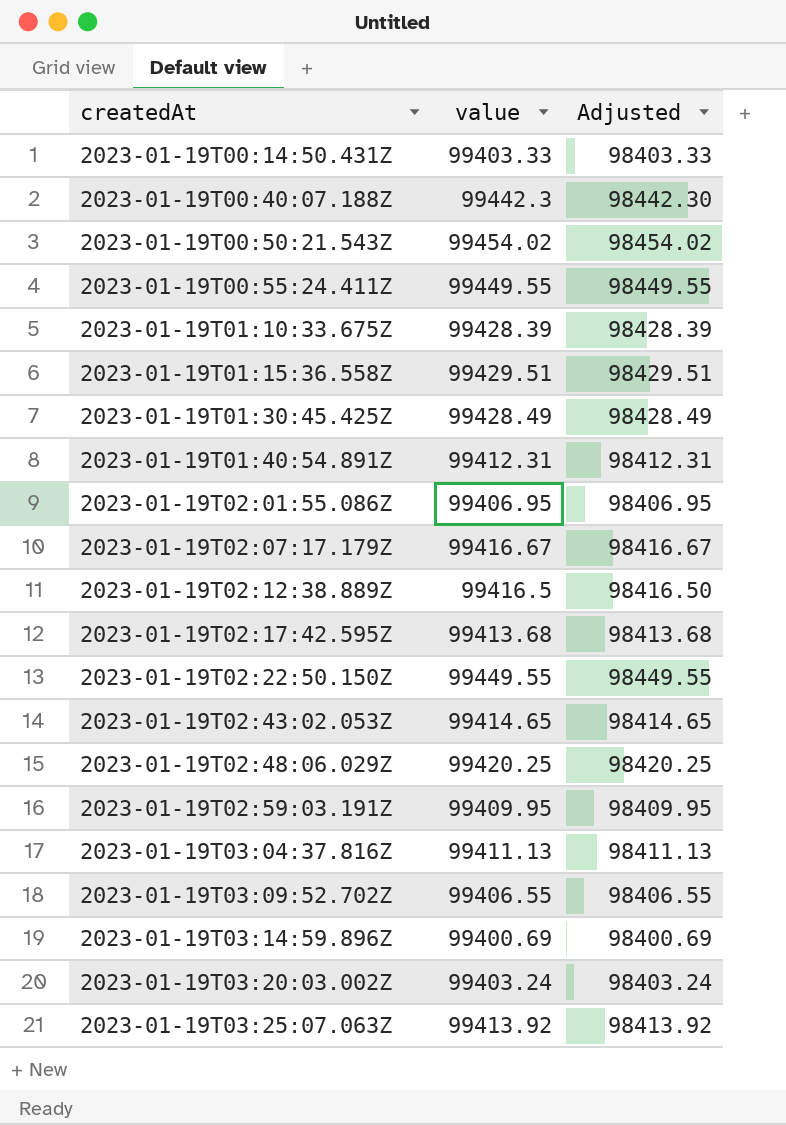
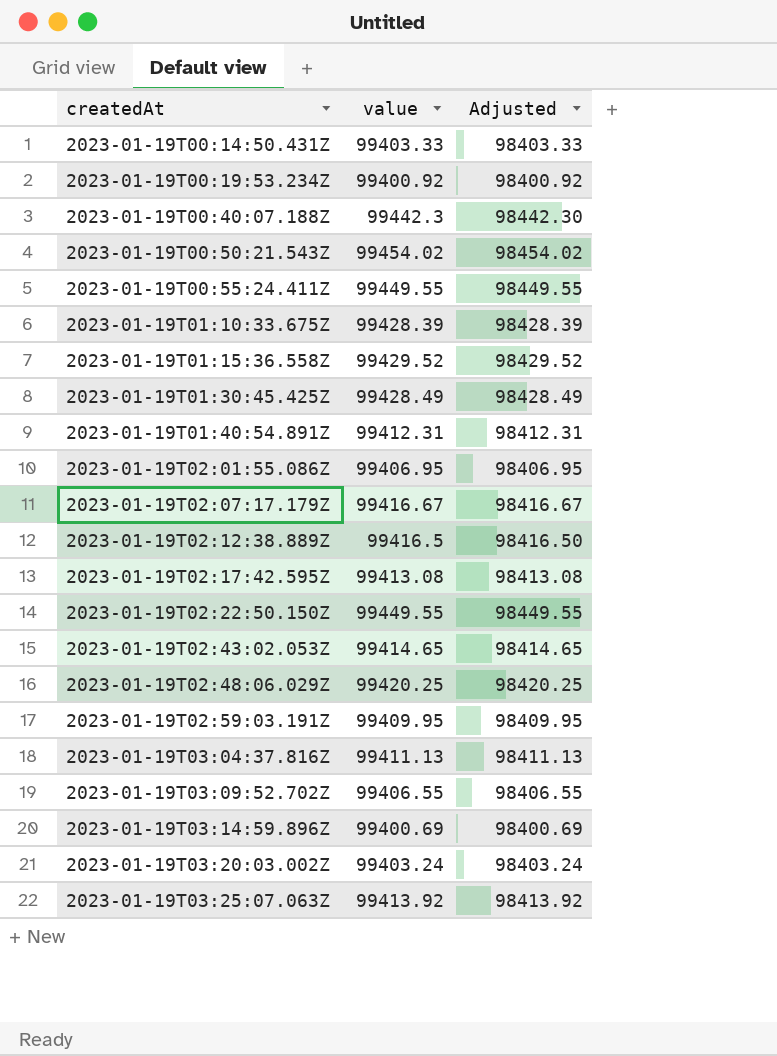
row 2023-01-19T00:19:53.234Z: none -> 99400.92 | 98400.92
2023-01-19T01:15:36.558Z | value: 99429.51 -> 99429.52
2023-01-19T01:15:36.558Z | Adjusted: 98429.51 -> 98429.52
2023-01-19T02:17:42.595Z | value: 99413.68 -> 99413.08
2023-01-19T02:17:42.595Z | Adjusted: 98413.68 -> 98413.08

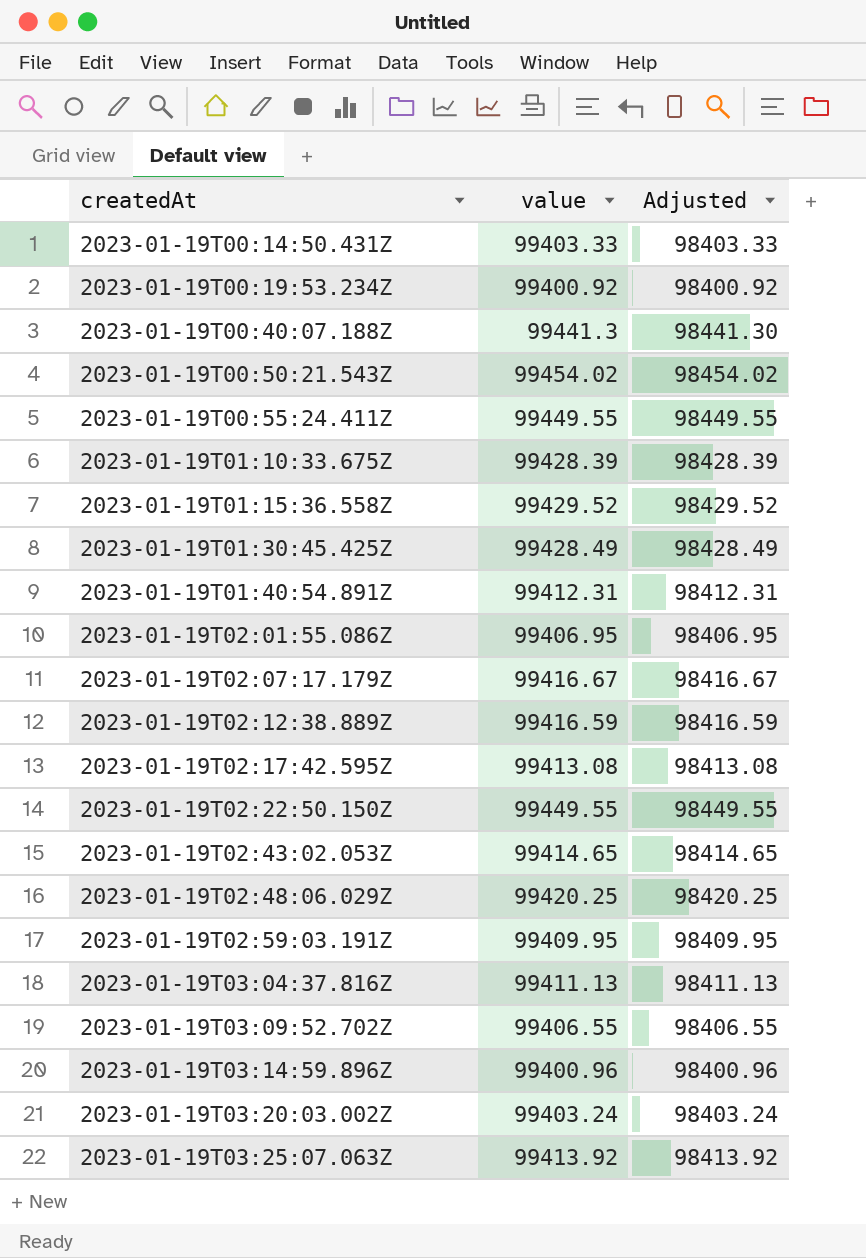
2023-01-19T00:40:07.188Z | value: 99442.3 -> 99441.3
2023-01-19T00:40:07.188Z | Adjusted: 98442.30 -> 98441.30
2023-01-19T02:12:38.889Z | value: 99416.5 -> 99416.59
2023-01-19T02:12:38.889Z | Adjusted: 98416.50 -> 98416.59
2023-01-19T03:14:59.896Z | value: 99400.69 -> 99400.96
2023-01-19T03:14:59.896Z | Adjusted: 98400.69 -> 98400.96

